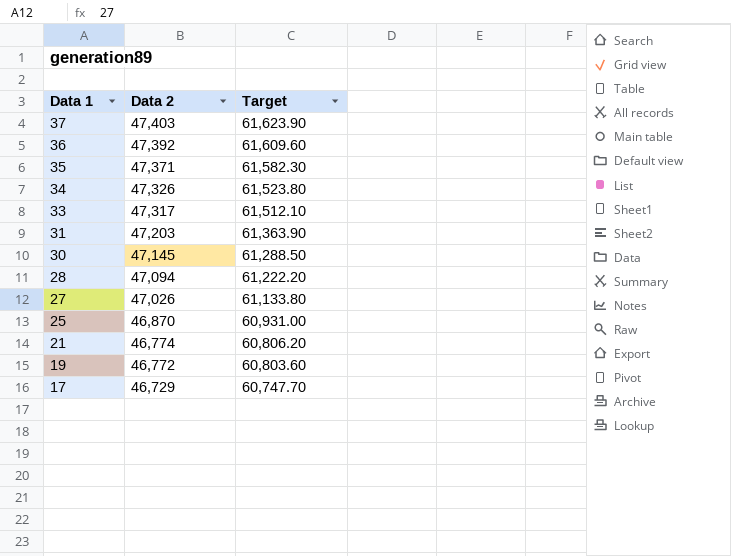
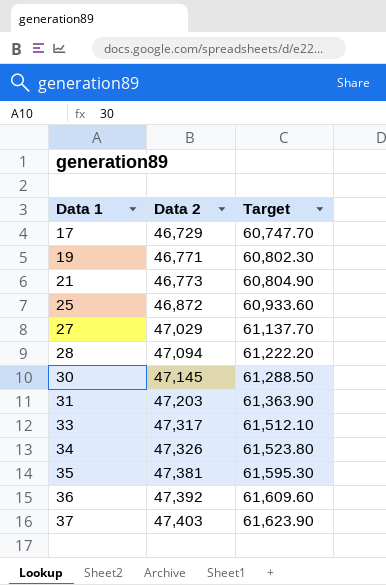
row order: Data 1 descending -> Data 1 ascending
19 | Data 2: 46,772 -> 46,771
19 | Target: 60,803.60 -> 60,802.30
21 | Data 2: 46,774 -> 46,773
21 | Target: 60,806.20 -> 60,804.90
25 | Data 2: 46,870 -> 46,872
25 | Target: 60,931.00 -> 60,933.60
27 | Data 2: 47,026 -> 47,029
27 | Target: 61,133.80 -> 61,137.70
35 | Data 2: 47,371 -> 47,381
35 | Target: 61,582.30 -> 61,595.30

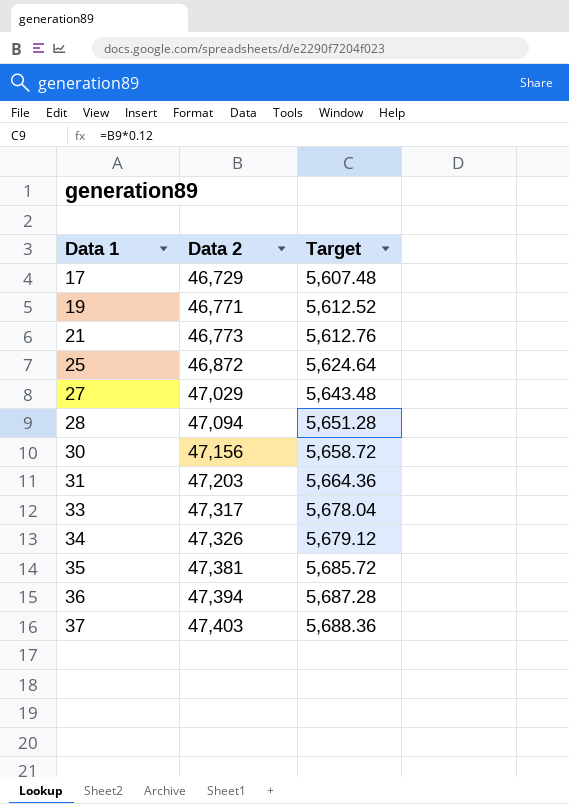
column Target | formula: [Data 2] * 1.3 -> [Data 2] * 0.12
30 | Data 2: 47,145 -> 47,156
36 | Data 2: 47,392 -> 47,394

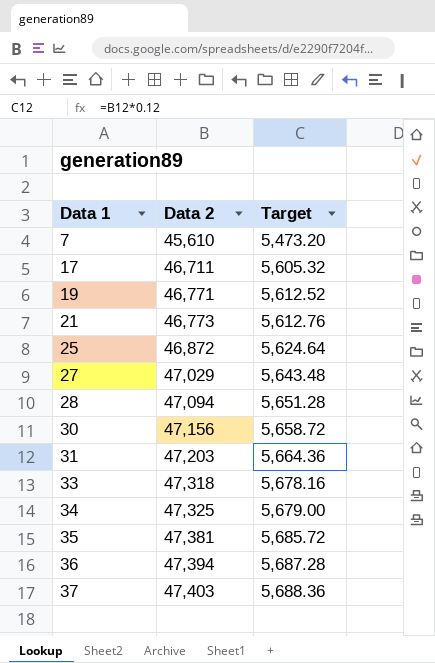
row 7: none -> 45,610 | 5,473.20
17 | Data 2: 46,729 -> 46,711
17 | Target: 5,607.48 -> 5,605.32
33 | Data 2: 47,317 -> 47,318
33 | Target: 5,678.04 -> 5,678.16
34 | Data 2: 47,326 -> 47,325
34 | Target: 5,679.12 -> 5,679.00

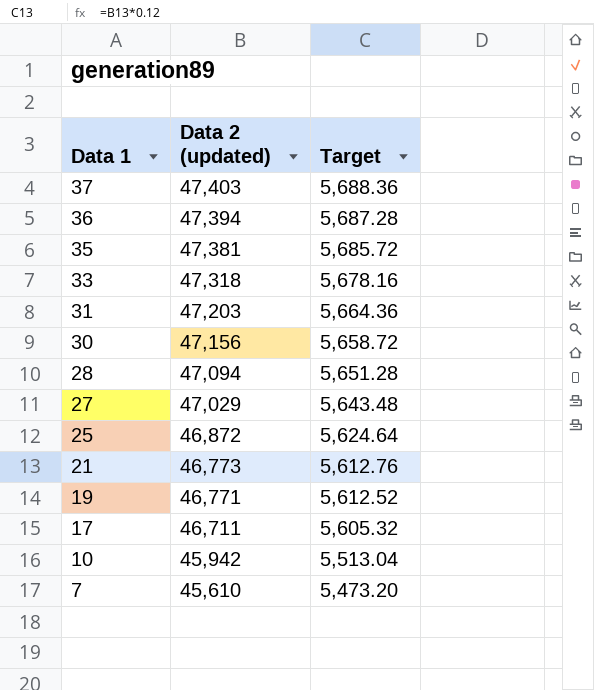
row order: Data 1 ascending -> Data 1 descending
column name: Data 2 -> Data 2 (updated)
row 34: 47,325 | 5,679.00 -> none
row 10: none -> 45,942 | 5,513.04

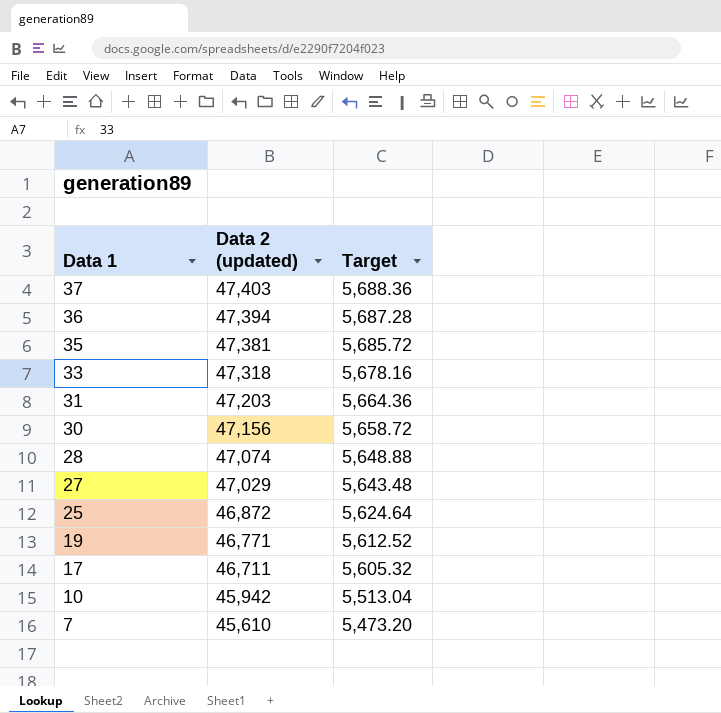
row 21: 46,773 | 5,612.76 -> none
28 | Data 2 (updated): 47,094 -> 47,074
28 | Target: 5,651.28 -> 5,648.88

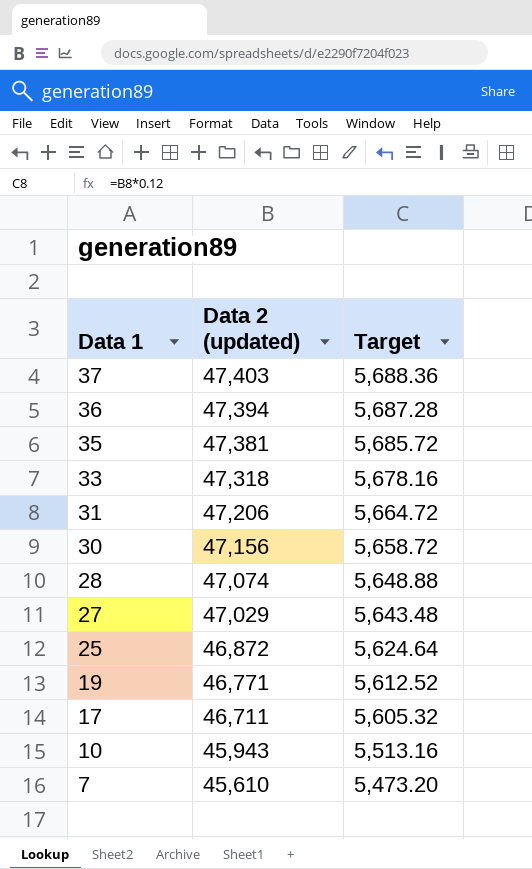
31 | Data 2 (updated): 47,203 -> 47,206
31 | Target: 5,664.36 -> 5,664.72
10 | Data 2 (updated): 45,942 -> 45,943
10 | Target: 5,513.04 -> 5,513.16

